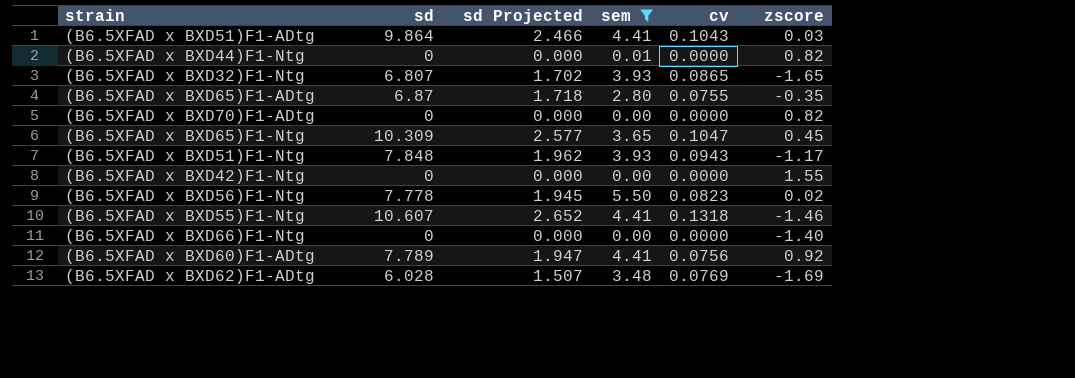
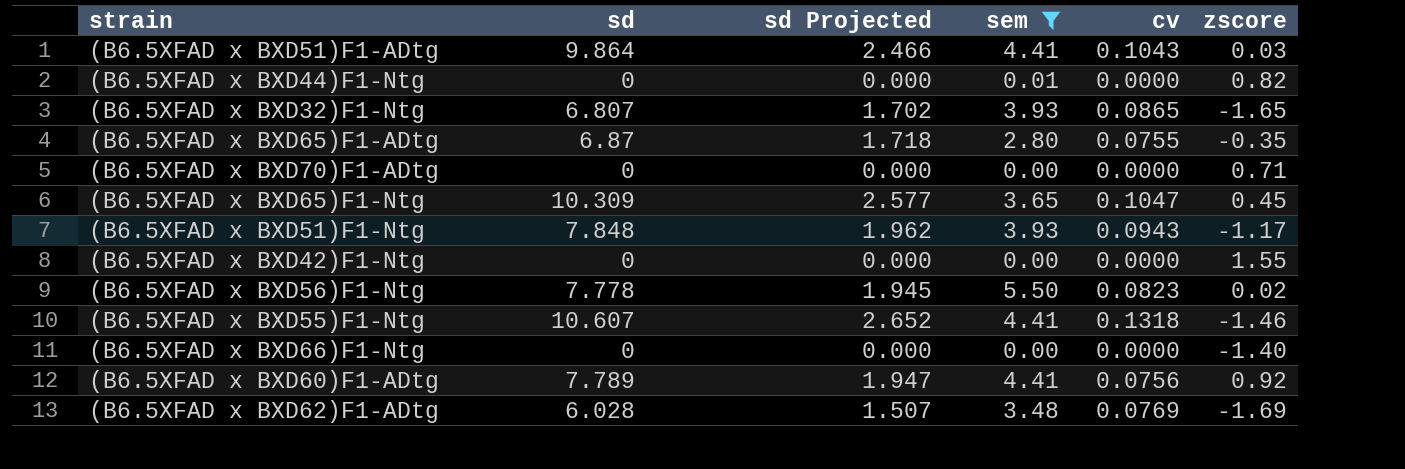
(B6.5XFAD x BXD70)F1-ADtg | zscore: 0.82 -> 0.71

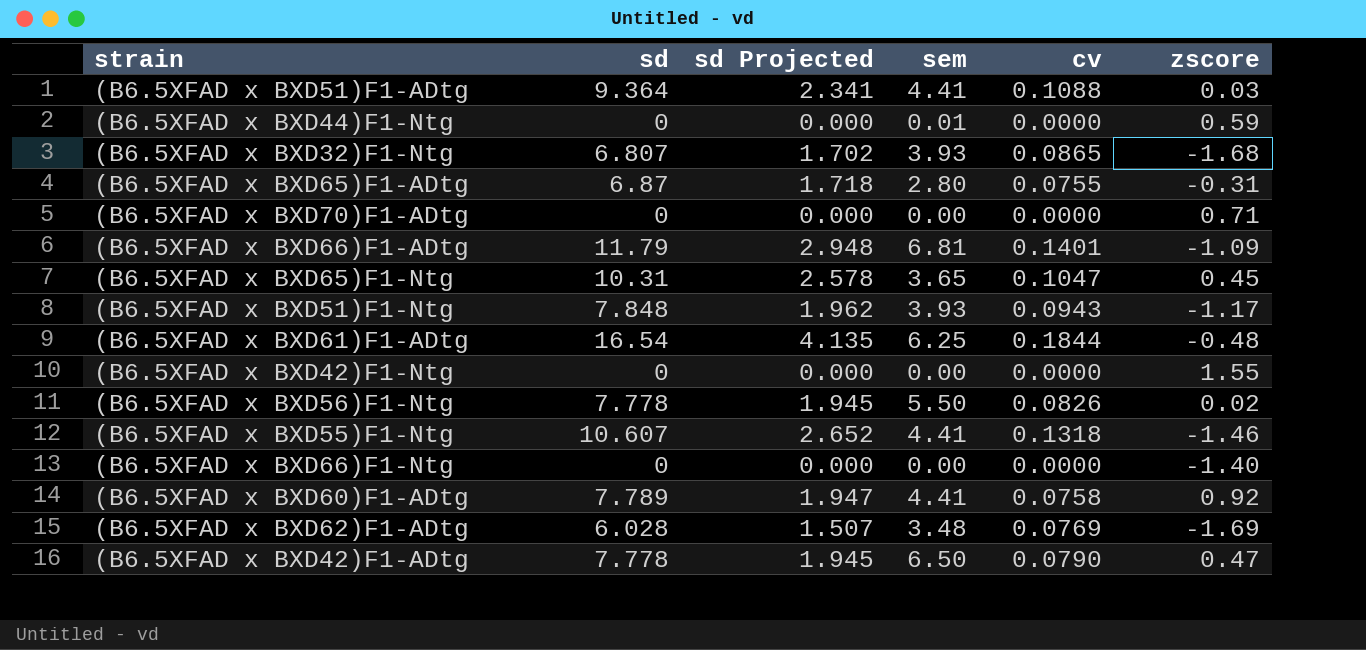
filter: sem <= 5.50 -> none
(B6.5XFAD x BXD51)F1-ADtg | sd: 9.864 -> 9.364
(B6.5XFAD x BXD51)F1-ADtg | sd Projected: 2.466 -> 2.341
(B6.5XFAD x BXD51)F1-ADtg | cv: 0.1043 -> 0.1088
(B6.5XFAD x BXD44)F1-Ntg | zscore: 0.82 -> 0.59
(B6.5XFAD x BXD32)F1-Ntg | zscore: -1.65 -> -1.68
(B6.5XFAD x BXD65)F1-ADtg | zscore: -0.35 -> -0.31
(B6.5XFAD x BXD65)F1-Ntg | sd: 10.309 -> 10.31
(B6.5XFAD x BXD65)F1-Ntg | sd Projected: 2.577 -> 2.578
(B6.5XFAD x BXD56)F1-Ntg | cv: 0.0823 -> 0.0826
(B6.5XFAD x BXD60)F1-ADtg | cv: 0.0756 -> 0.0758

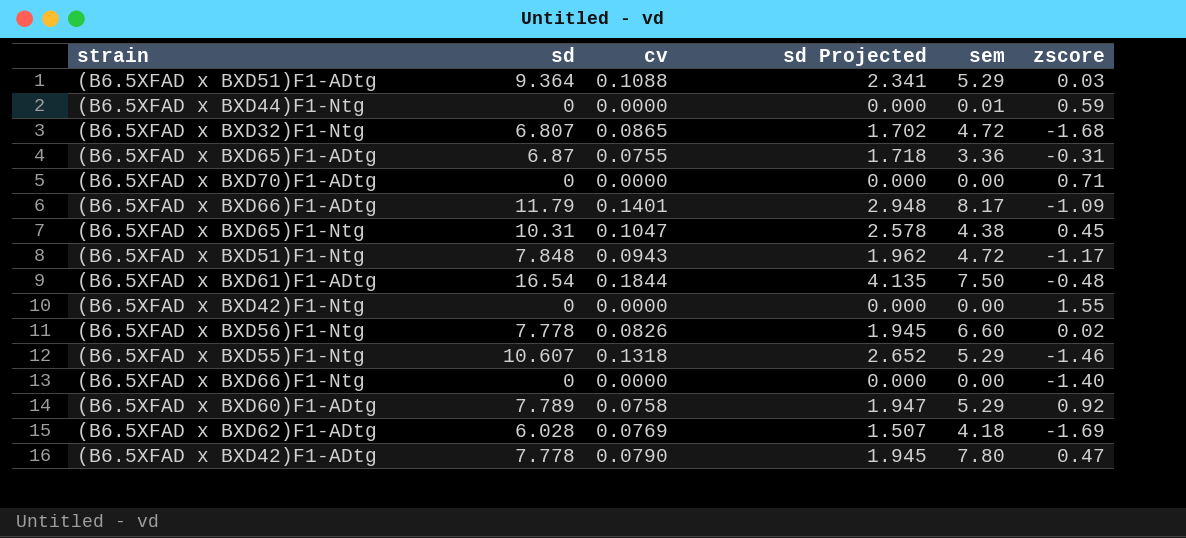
column cv | position: 5 -> 3
(B6.5XFAD x BXD51)F1-ADtg | sem: 4.41 -> 5.29
(B6.5XFAD x BXD32)F1-Ntg | sem: 3.93 -> 4.72
(B6.5XFAD x BXD65)F1-ADtg | sem: 2.80 -> 3.36
(B6.5XFAD x BXD66)F1-ADtg | sem: 6.81 -> 8.17
(B6.5XFAD x BXD65)F1-Ntg | sem: 3.65 -> 4.38
(B6.5XFAD x BXD51)F1-Ntg | sem: 3.93 -> 4.72
(B6.5XFAD x BXD61)F1-ADtg | sem: 6.25 -> 7.50
(B6.5XFAD x BXD56)F1-Ntg | sem: 5.50 -> 6.60
(B6.5XFAD x BXD55)F1-Ntg | sem: 4.41 -> 5.29
(B6.5XFAD x BXD60)F1-ADtg | sem: 4.41 -> 5.29
(B6.5XFAD x BXD62)F1-ADtg | sem: 3.48 -> 4.18
(B6.5XFAD x BXD42)F1-ADtg | sem: 6.50 -> 7.80

